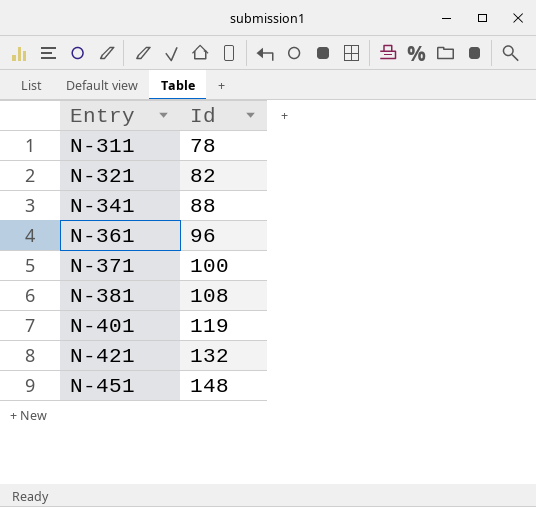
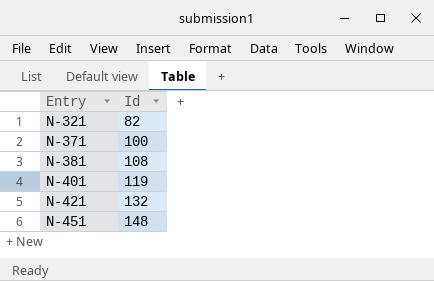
row N-311: 78 -> none
row N-341: 88 -> none
row N-361: 96 -> none

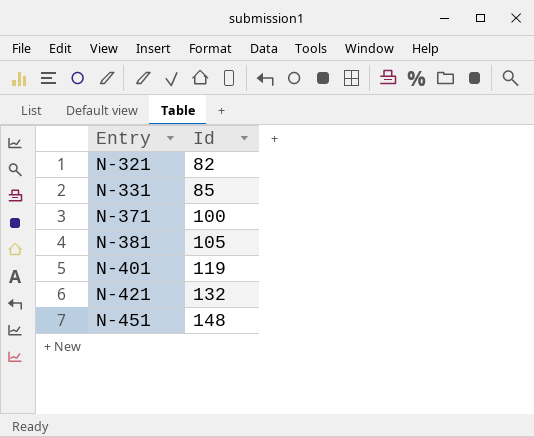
row N-331: none -> 85
N-381 | Id: 108 -> 105

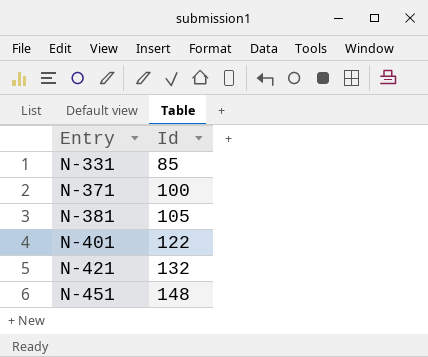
row N-321: 82 -> none
N-401 | Id: 119 -> 122

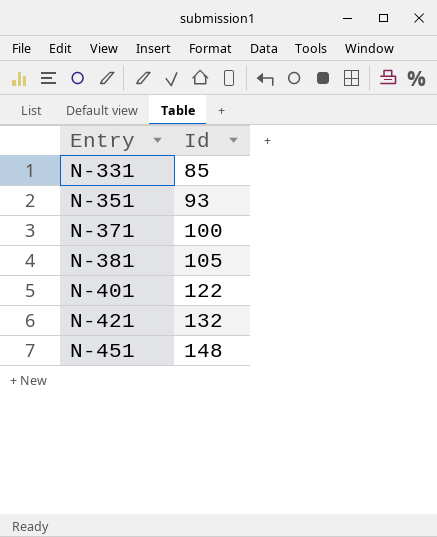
row N-351: none -> 93

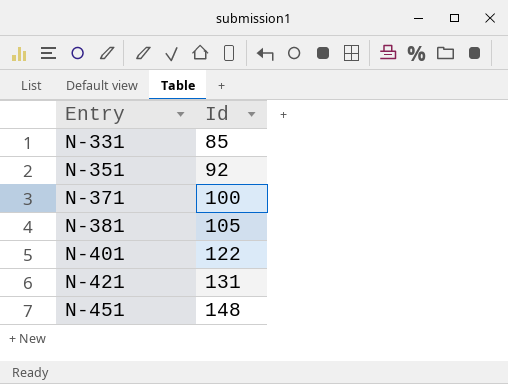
N-351 | Id: 93 -> 92
N-421 | Id: 132 -> 131

